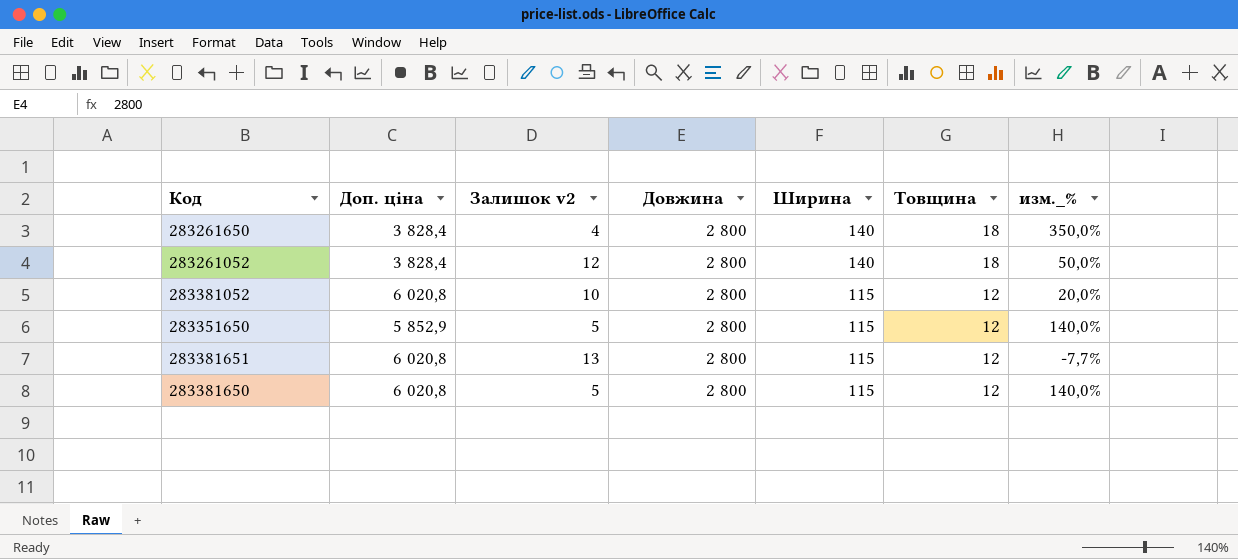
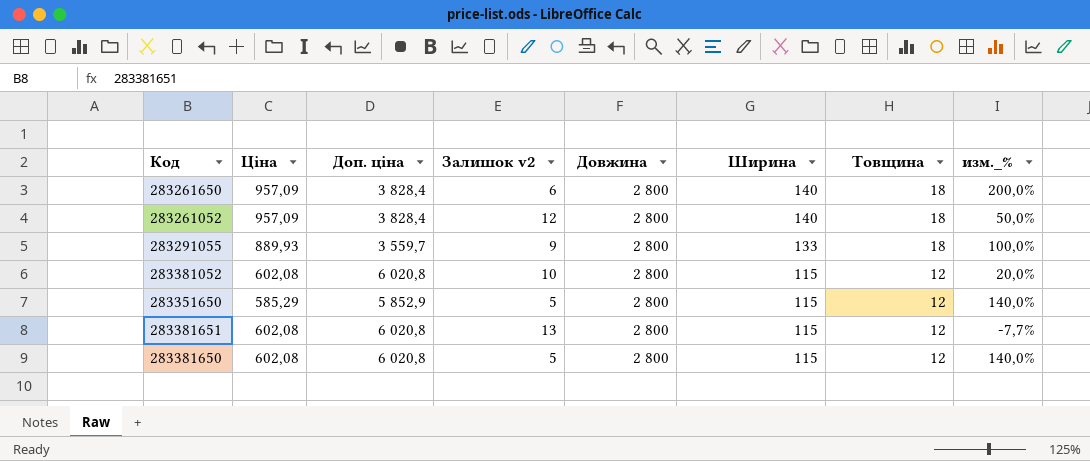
column Ціна | position: none -> 2
283261650 | Залишок v2: 4 -> 6
283261650 | изм._%: 350,0% -> 200,0%
row 283291055: none -> 889,93 | 3 559,7 | 9 | 2 800 | 133 | 18 | 100,0%

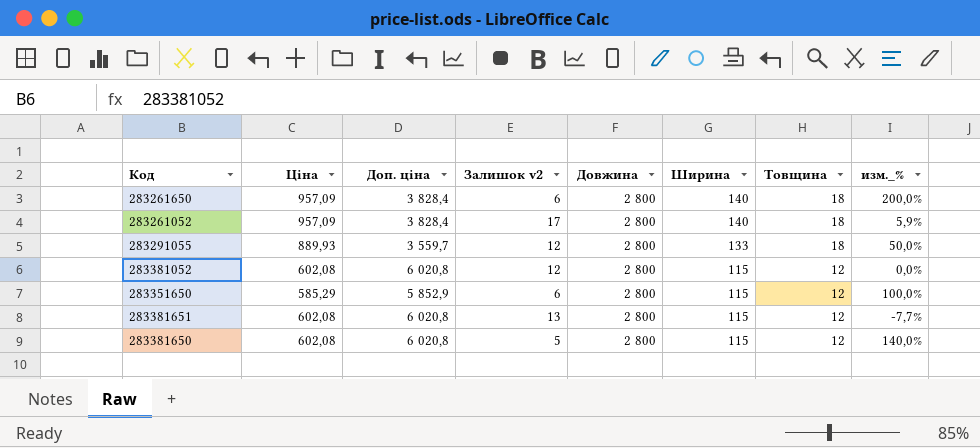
283261052 | Залишок v2: 12 -> 17
283261052 | изм._%: 50,0% -> 5,9%
283291055 | Залишок v2: 9 -> 12
283291055 | изм._%: 100,0% -> 50,0%
283381052 | Залишок v2: 10 -> 12
283381052 | изм._%: 20,0% -> 0,0%
283351650 | Залишок v2: 5 -> 6
283351650 | изм._%: 140,0% -> 100,0%

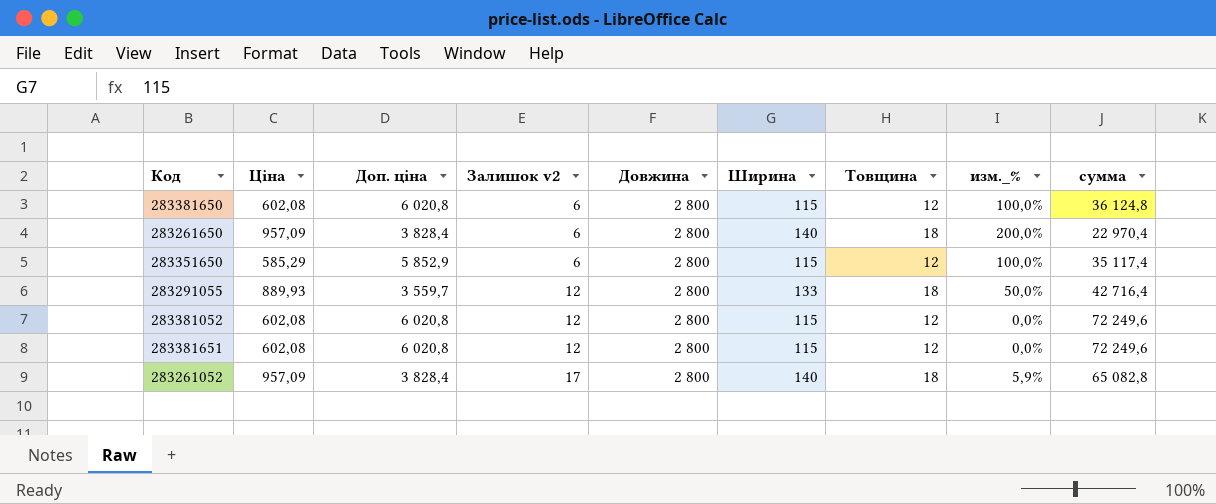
row order: Ширина descending -> Залишок v2 ascending
column сумма | formula: none -> [Доп. ціна] * [Залишок v2]
283381650 | Залишок v2: 5 -> 6
283381650 | изм._%: 140,0% -> 100,0%
283381651 | Залишок v2: 13 -> 12
283381651 | изм._%: -7,7% -> 0,0%

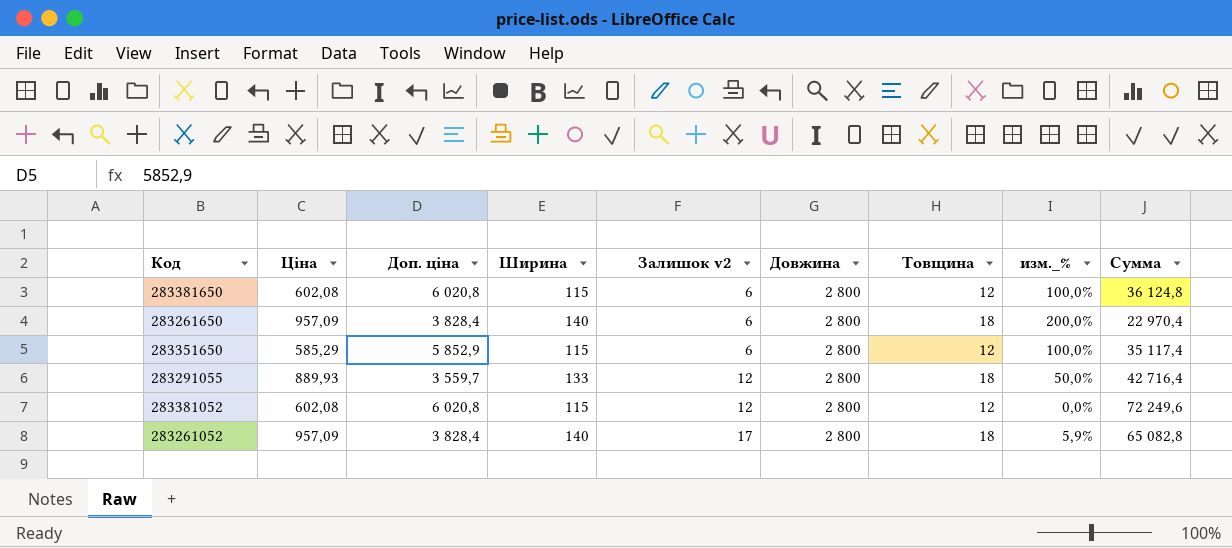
column Ширина | position: 6 -> 4
column name: сумма -> Сумма
row 283381651: 602,08 | 6 020,8 | 12 | 2 800 | 115 | 12 | 0,0% | 72 249,6 -> none

